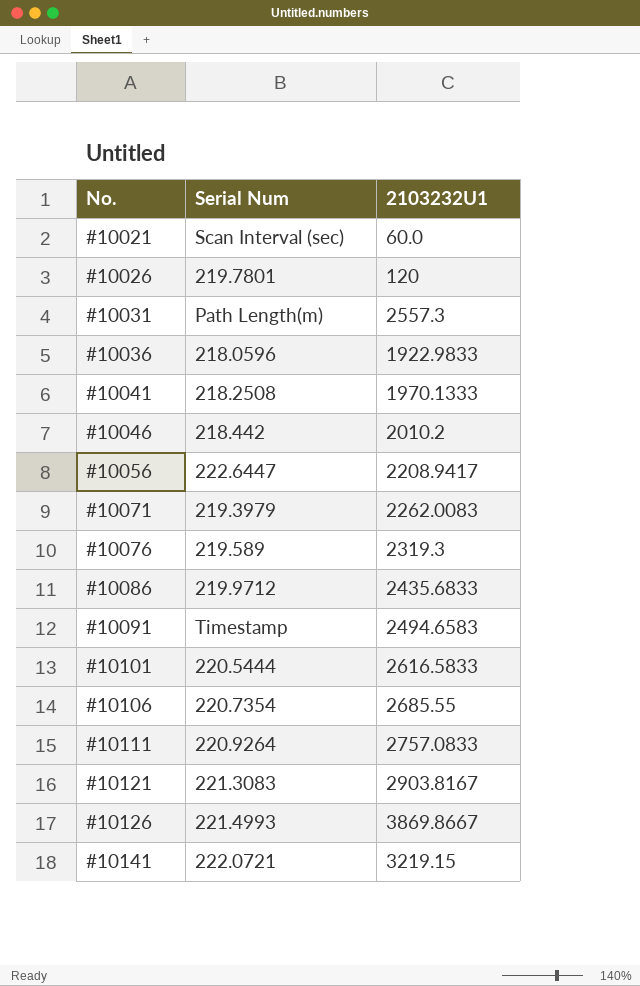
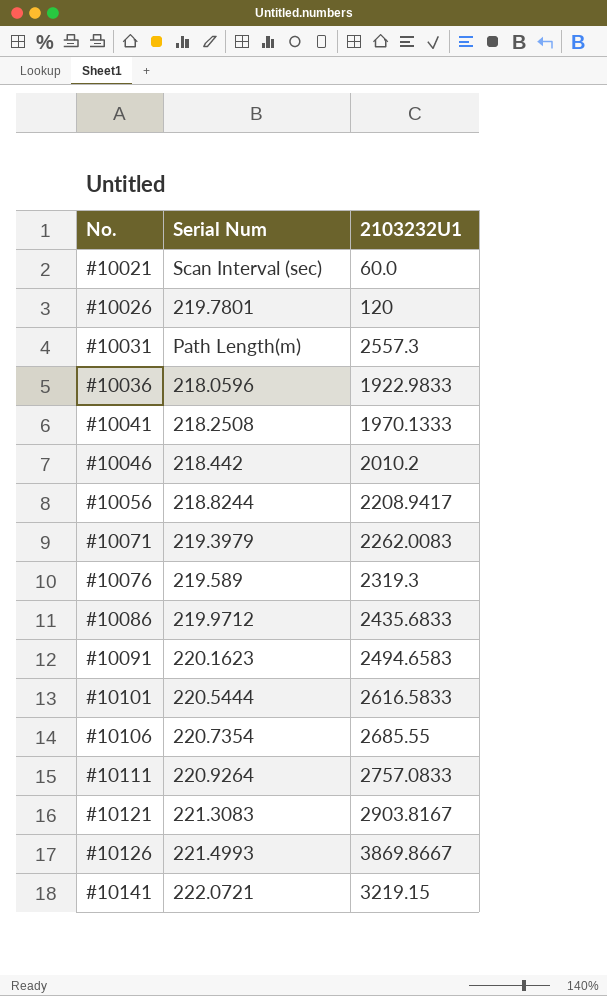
#10056 | Serial Num: 222.6447 -> 218.8244
#10091 | Serial Num: Timestamp -> 220.1623

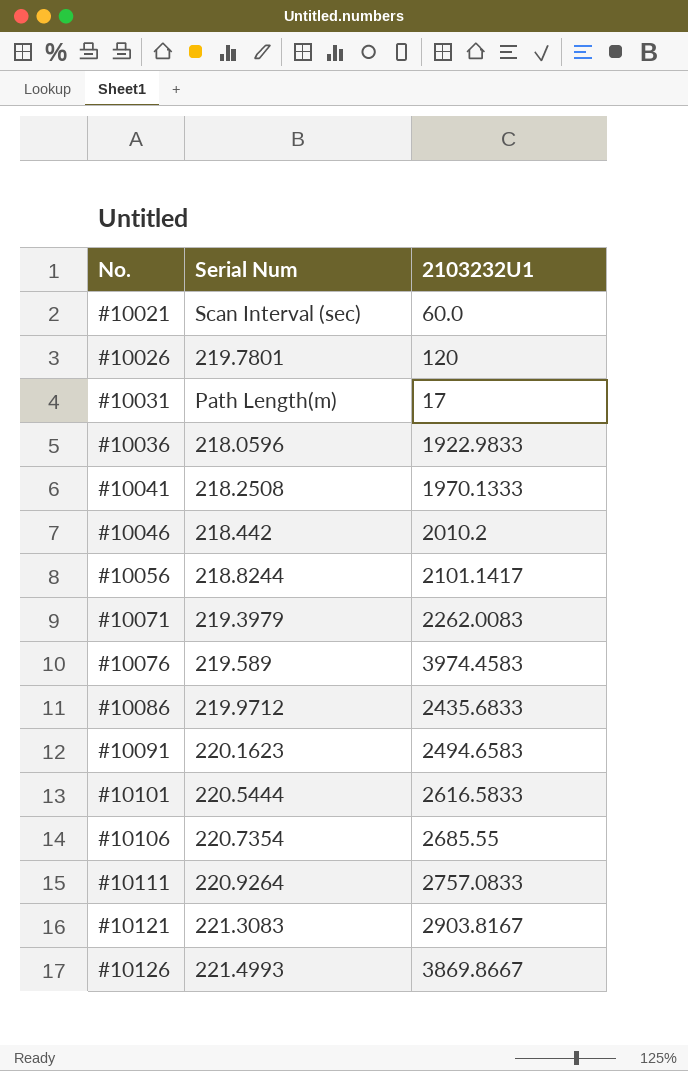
row #10141: 222.0721 | 3219.15 -> none
#10031 | 2103232U1: 2557.3 -> 17
#10056 | 2103232U1: 2208.9417 -> 2101.1417
#10076 | 2103232U1: 2319.3 -> 3974.4583

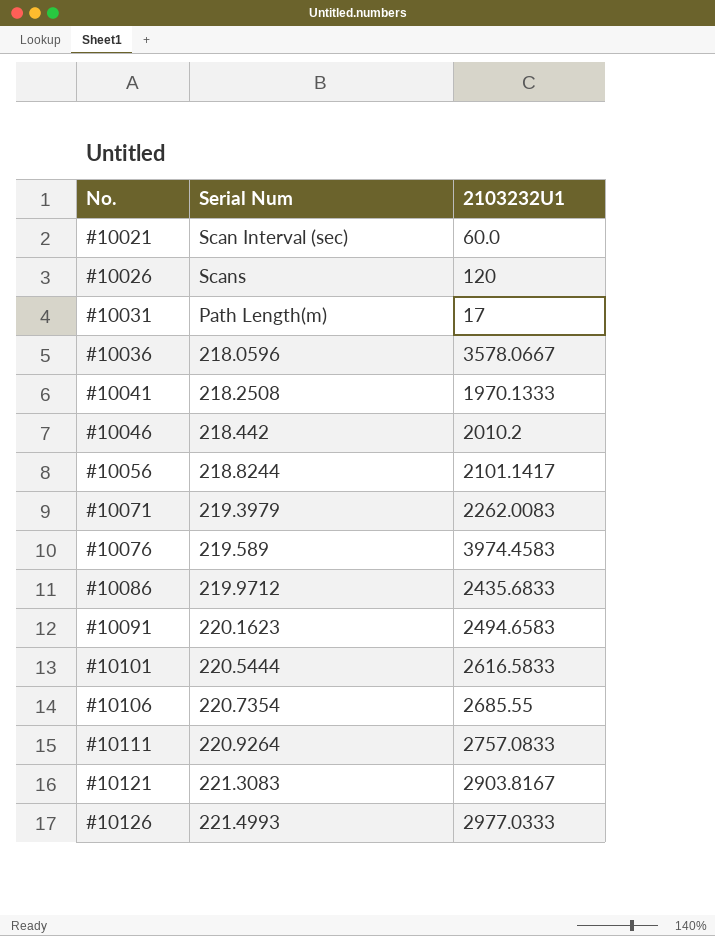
#10026 | Serial Num: 219.7801 -> Scans
#10036 | 2103232U1: 1922.9833 -> 3578.0667
#10126 | 2103232U1: 3869.8667 -> 2977.0333

